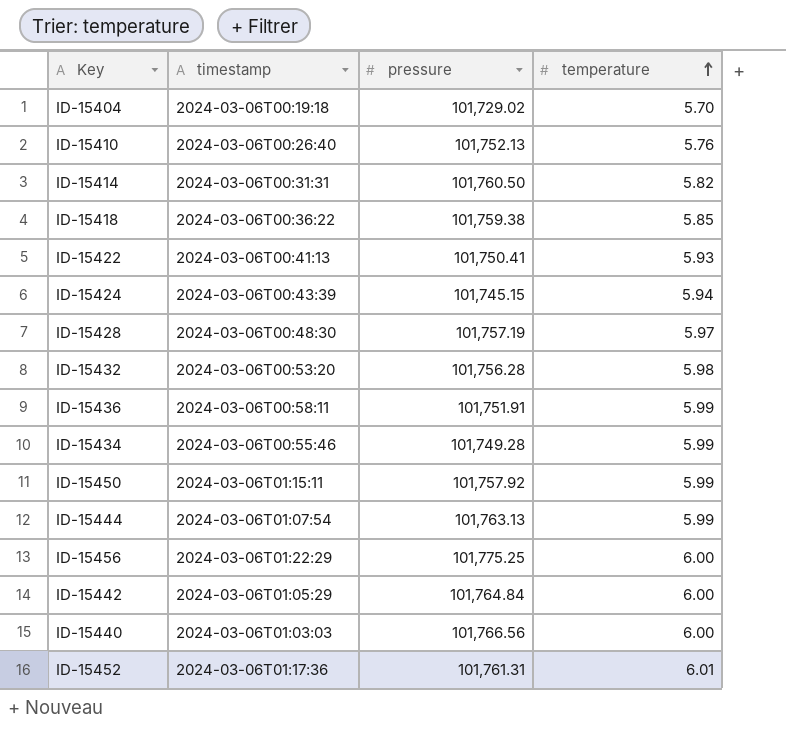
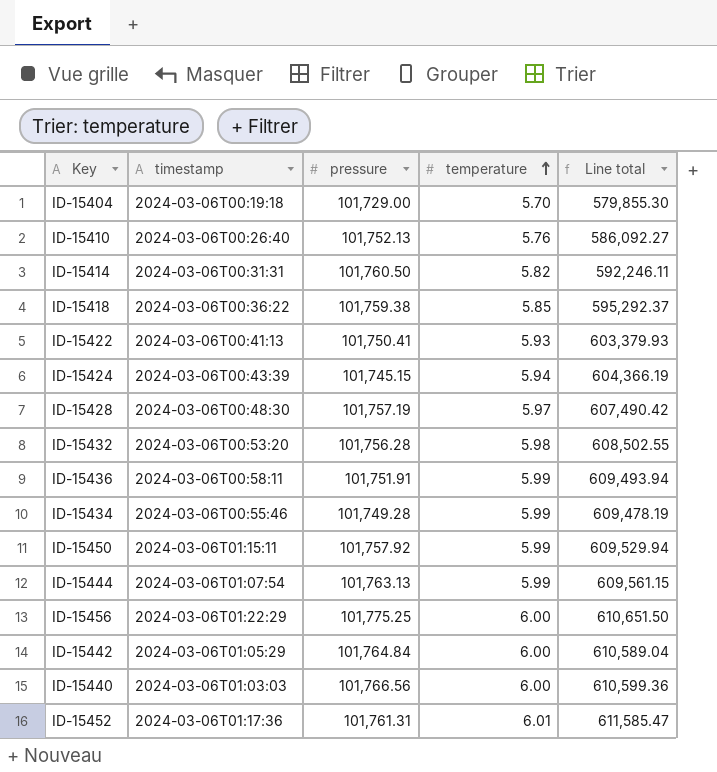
column Line total | formula: none -> [pressure] * [temperature]
ID-15404 | pressure: 101,729.02 -> 101,729.00

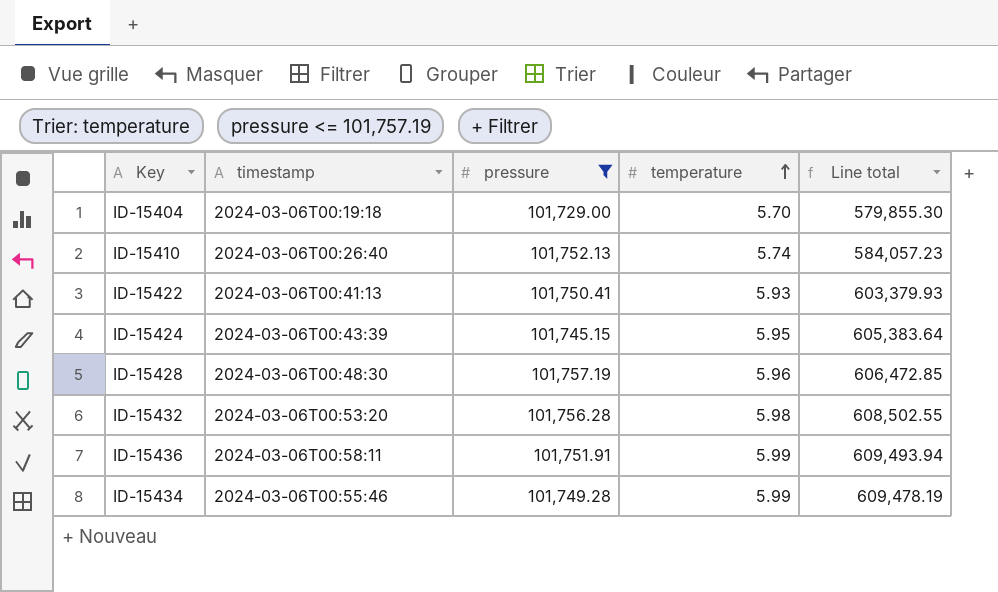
filter: none -> pressure <= 101,757.19
ID-15410 | temperature: 5.76 -> 5.74
ID-15410 | Line total: 586,092.27 -> 584,057.23
ID-15424 | temperature: 5.94 -> 5.95
ID-15424 | Line total: 604,366.19 -> 605,383.64
ID-15428 | temperature: 5.97 -> 5.96
ID-15428 | Line total: 607,490.42 -> 606,472.85

